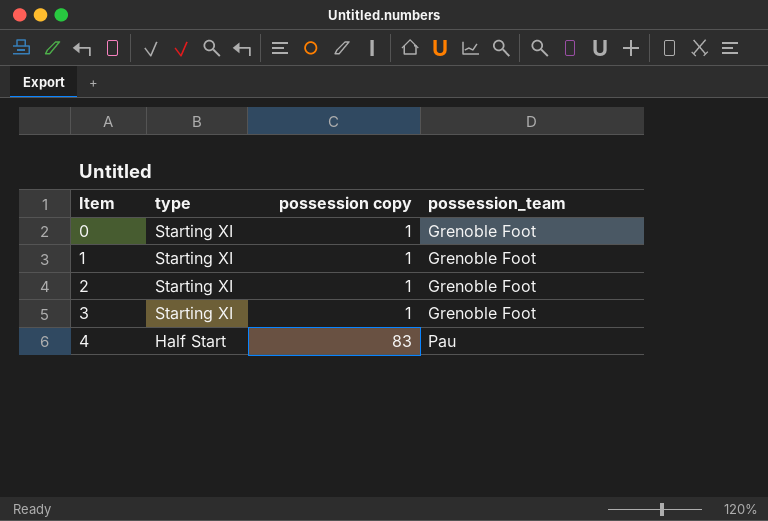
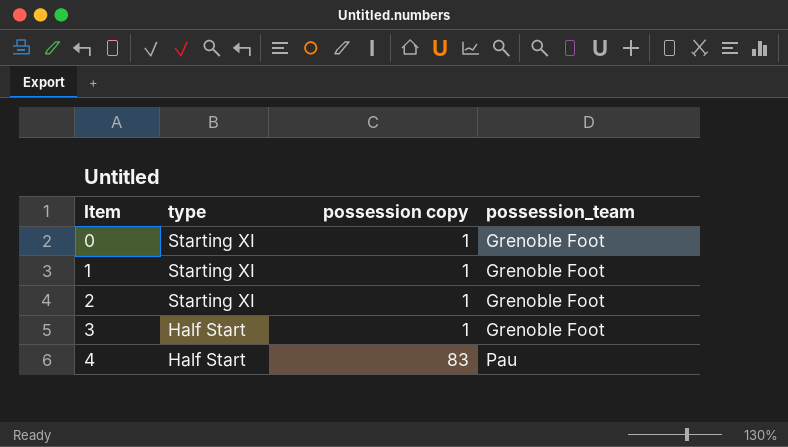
3 | type: Starting XI -> Half Start

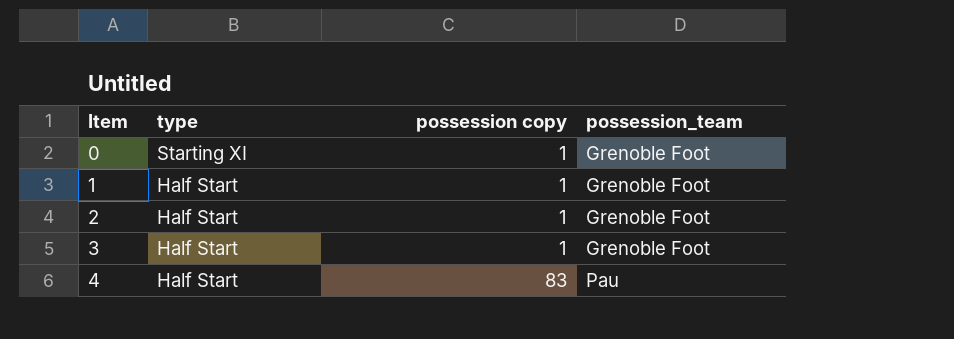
1 | type: Starting XI -> Half Start
2 | type: Starting XI -> Half Start

